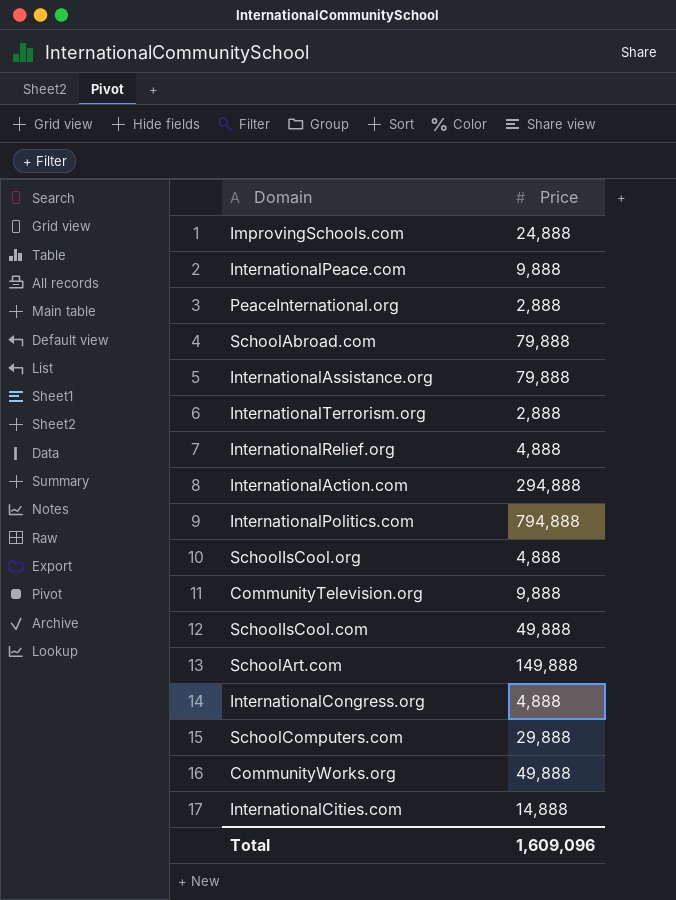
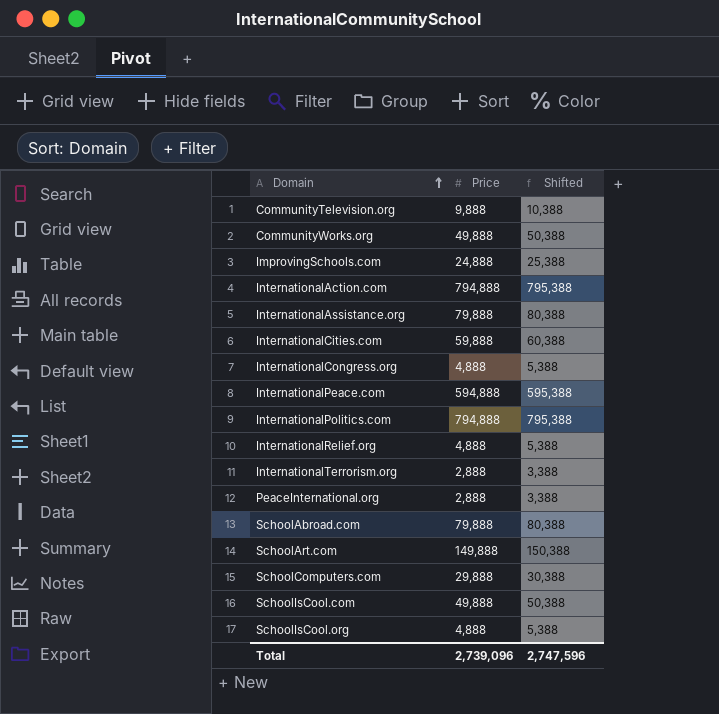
row order: none -> Domain ascending
column Shifted | formula: none -> [Price] + 500
InternationalAction.com | Price: 294,888 -> 794,888
InternationalCities.com | Price: 14,888 -> 59,888
InternationalPeace.com | Price: 9,888 -> 594,888
Total | Price: 1,609,096 -> 2,739,096

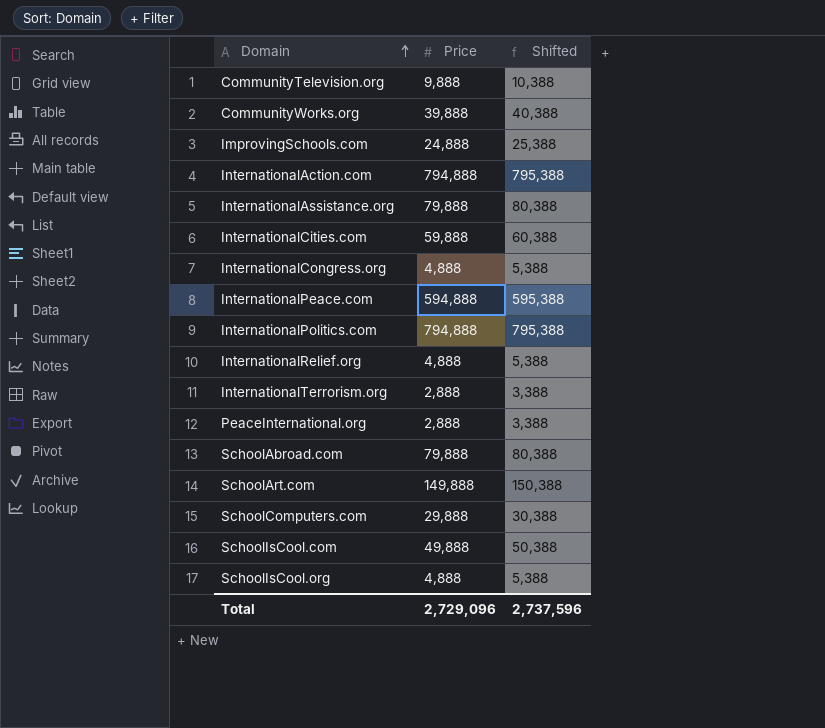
CommunityWorks.org | Price: 49,888 -> 39,888
CommunityWorks.org | Shifted: 50,388 -> 40,388
Total | Price: 2,739,096 -> 2,729,096
Total | Shifted: 2,747,596 -> 2,737,596

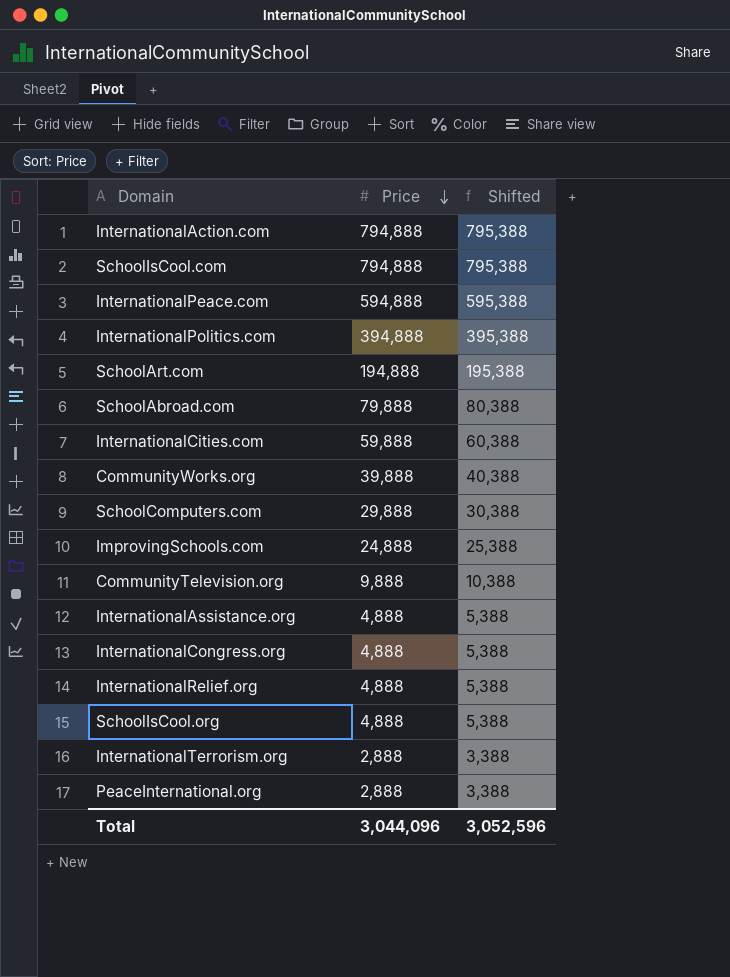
row order: Domain ascending -> Price descending
SchoolIsCool.com | Price: 49,888 -> 794,888
SchoolIsCool.com | Shifted: 50,388 -> 795,388
InternationalPolitics.com | Price: 794,888 -> 394,888
InternationalPolitics.com | Shifted: 795,388 -> 395,388
SchoolArt.com | Price: 149,888 -> 194,888
SchoolArt.com | Shifted: 150,388 -> 195,388
InternationalAssistance.org | Price: 79,888 -> 4,888
InternationalAssistance.org | Shifted: 80,388 -> 5,388
Total | Price: 2,729,096 -> 3,044,096
Total | Shifted: 2,737,596 -> 3,052,596

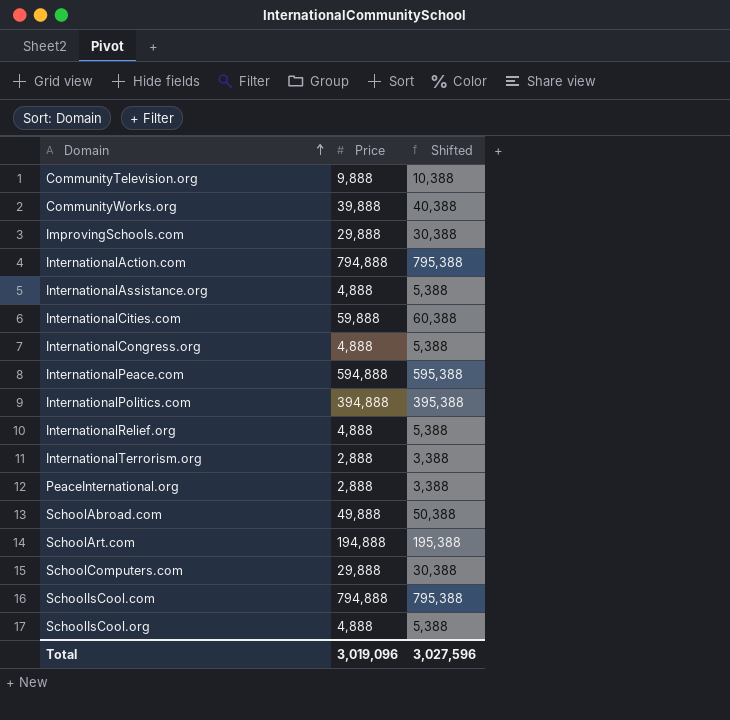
row order: Price descending -> Domain ascending
ImprovingSchools.com | Price: 24,888 -> 29,888
ImprovingSchools.com | Shifted: 25,388 -> 30,388
SchoolAbroad.com | Price: 79,888 -> 49,888
SchoolAbroad.com | Shifted: 80,388 -> 50,388
Total | Price: 3,044,096 -> 3,019,096
Total | Shifted: 3,052,596 -> 3,027,596

